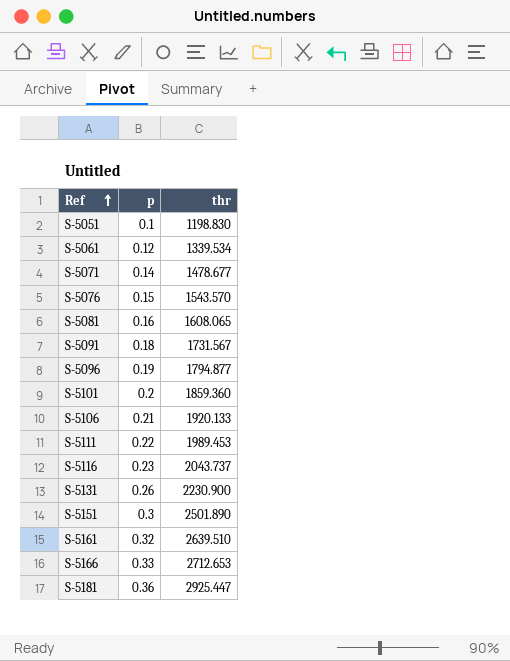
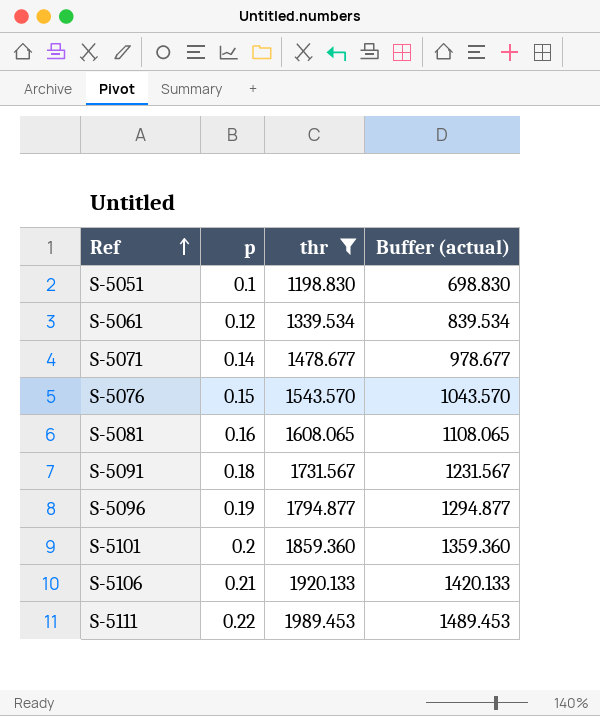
filter: none -> thr <= 1989.453
column Buffer (actual) | formula: none -> [thr] - 500

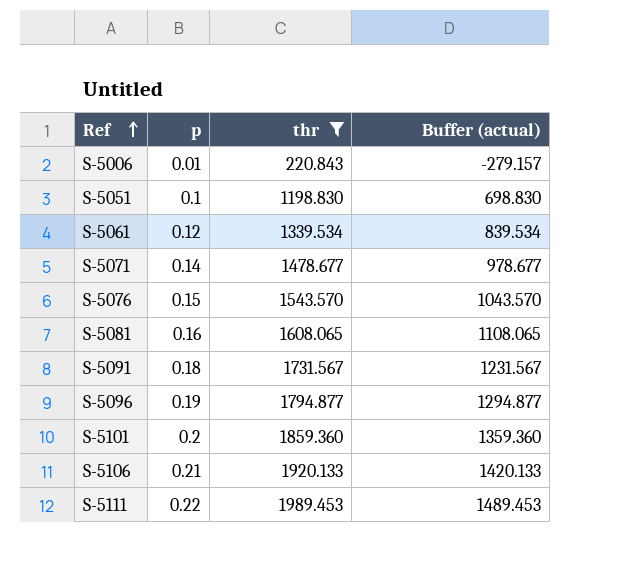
row S-5006: none -> 0.01 | 220.843 | -279.157

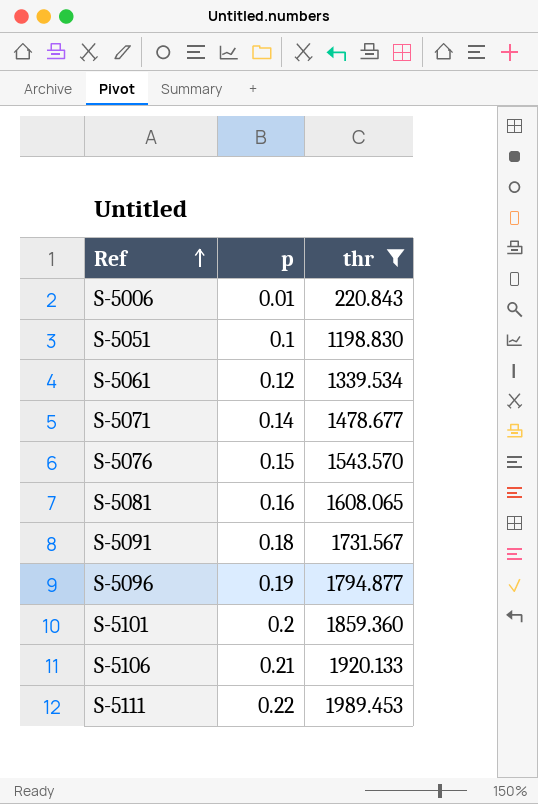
column Buffer (actual) | formula: [thr] - 500 -> none

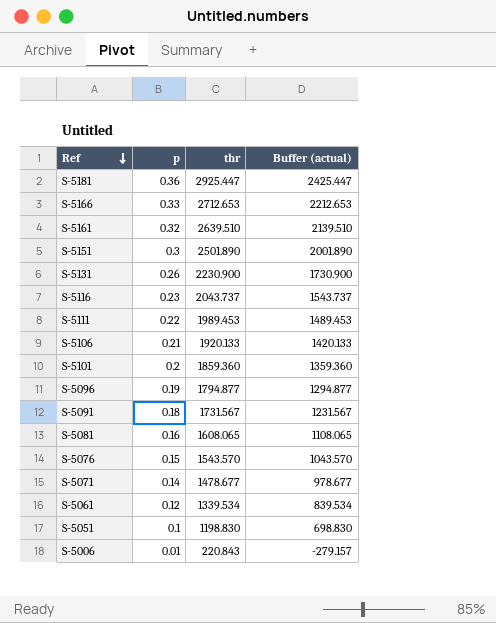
filter: thr <= 1989.453 -> none
row order: Ref ascending -> Ref descending
column Buffer (actual) | formula: none -> [thr] - 500

